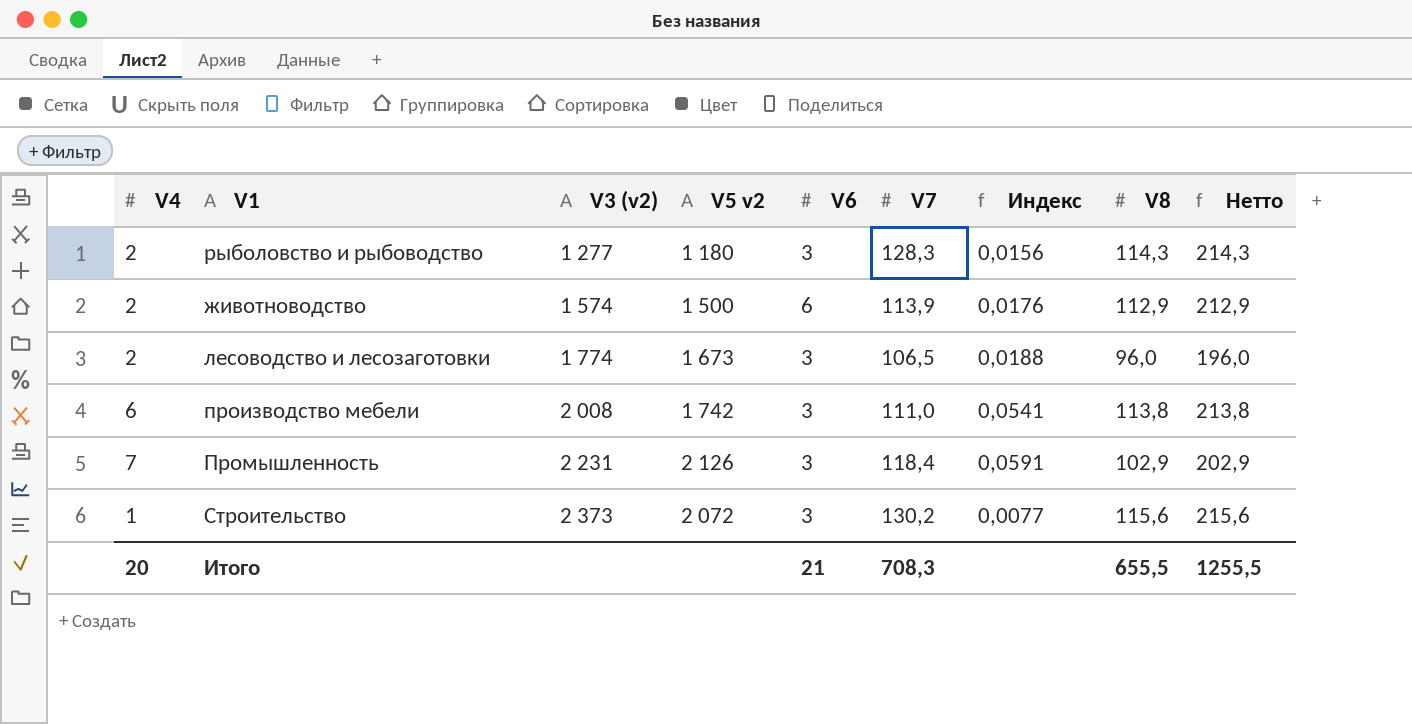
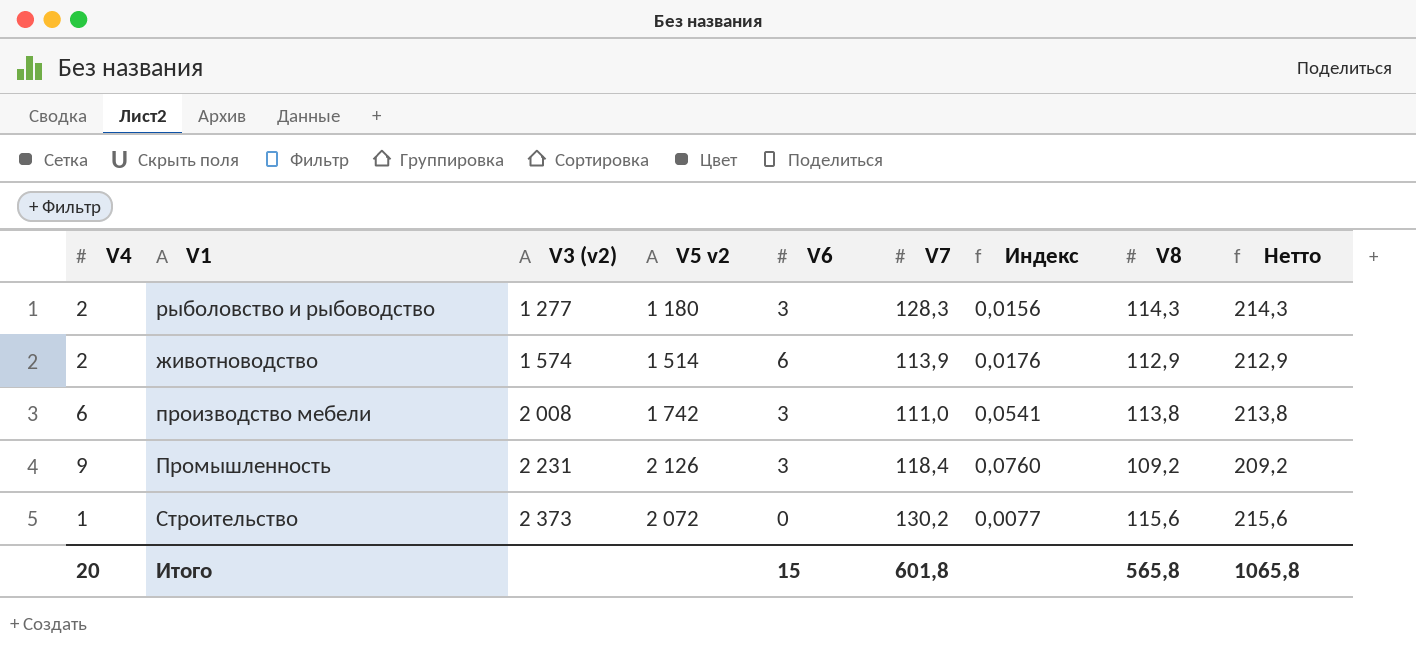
row лесоводство и лесозаготовки: 2 | 1 774 | 1 673 | 3 | 106,5 | 0,0188 | 96,0 | 196,0 -> none
животноводство | V5 v2: 1 500 -> 1 514
Промышленность | V4: 7 -> 9
Промышленность | Индекс: 0,0591 -> 0,0760
Промышленность | V8: 102,9 -> 109,2
Промышленность | Нетто: 202,9 -> 209,2
Строительство | V6: 3 -> 0
Итого | V6: 21 -> 15
Итого | V7: 708,3 -> 601,8
Итого | V8: 655,5 -> 565,8
Итого | Нетто: 1255,5 -> 1065,8

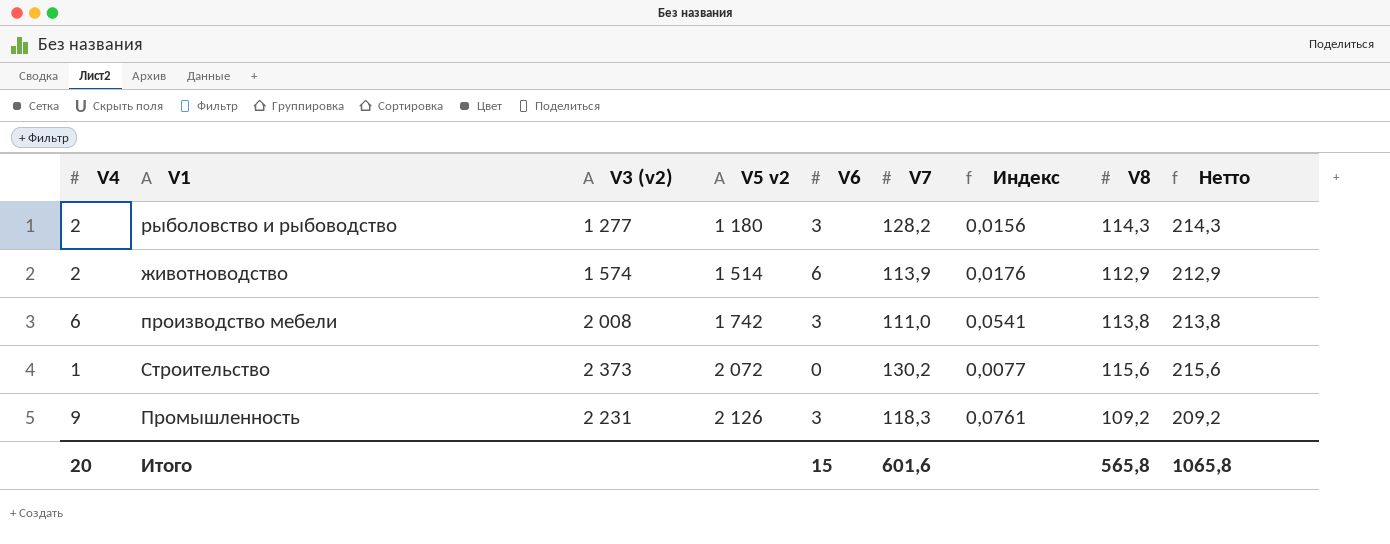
row order: V3 (v2) ascending -> V5 v2 ascending
рыболовство и рыбоводство | V7: 128,3 -> 128,2
Промышленность | V7: 118,4 -> 118,3
Промышленность | Индекс: 0,0760 -> 0,0761
Итого | V7: 601,8 -> 601,6

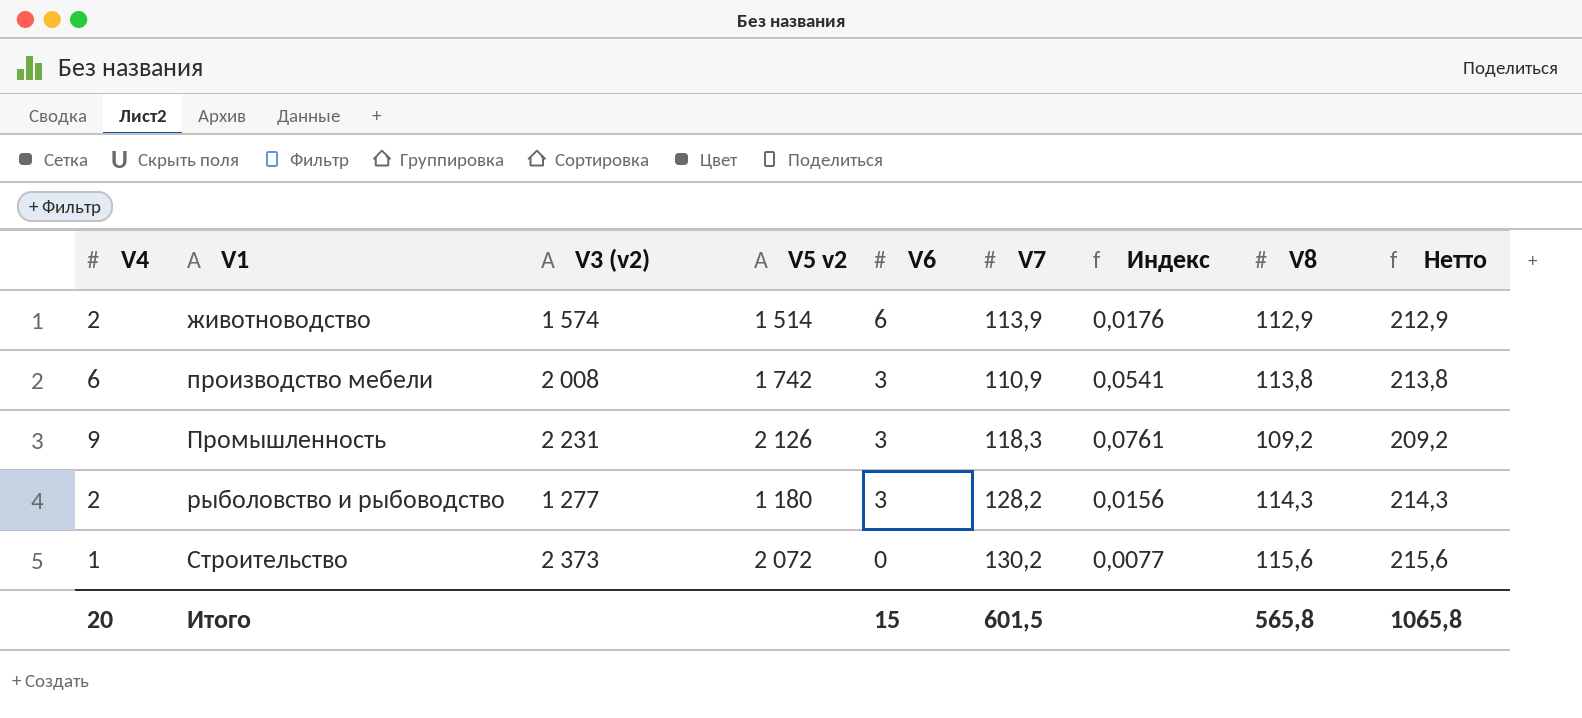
row order: V5 v2 ascending -> V1 ascending
производство мебели | V7: 111,0 -> 110,9
Итого | V7: 601,6 -> 601,5

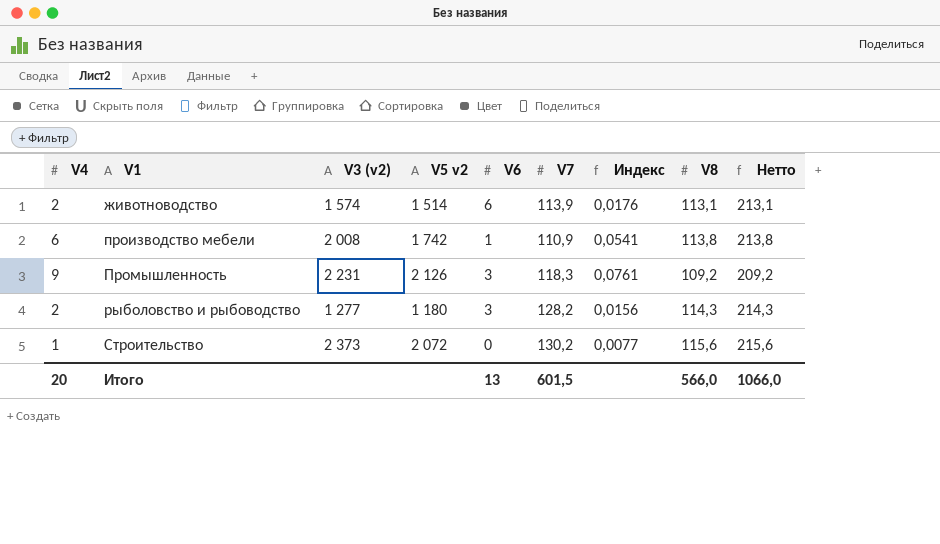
животноводство | V8: 112,9 -> 113,1
животноводство | Нетто: 212,9 -> 213,1
производство мебели | V6: 3 -> 1
Итого | V6: 15 -> 13
Итого | V8: 565,8 -> 566,0
Итого | Нетто: 1065,8 -> 1066,0

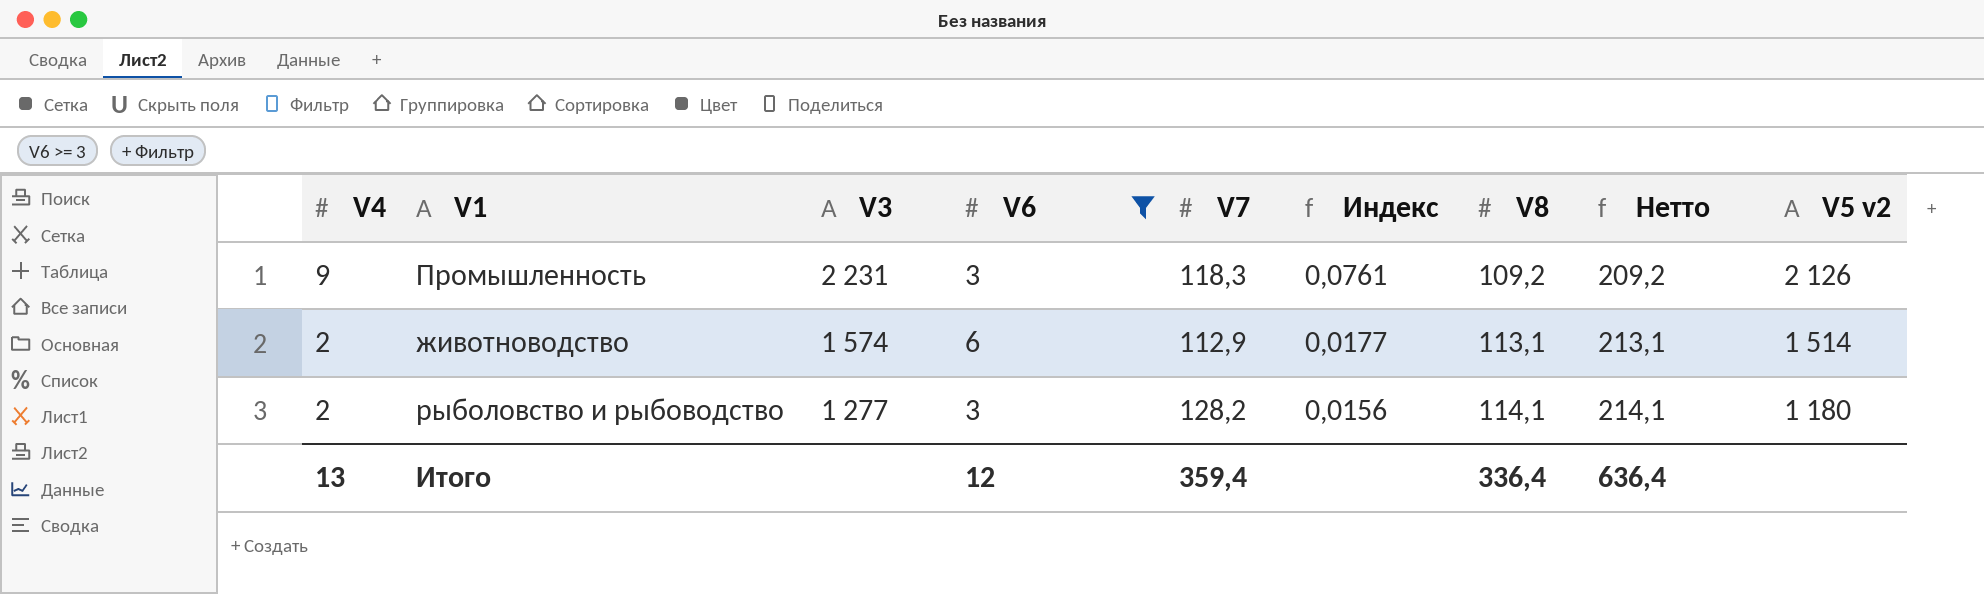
filter: none -> V6 >= 3
row order: V1 ascending -> V4 descending
column name: V3 (v2) -> V3
column V5 v2 | position: 4 -> 9
животноводство | V7: 113,9 -> 112,9
животноводство | Индекс: 0,0176 -> 0,0177
рыболовство и рыбоводство | V8: 114,3 -> 114,1
рыболовство и рыбоводство | Нетто: 214,3 -> 214,1
Итого | V4: 20 -> 13
Итого | V6: 13 -> 12
Итого | V7: 601,5 -> 359,4
Итого | V8: 566,0 -> 336,4
Итого | Нетто: 1066,0 -> 636,4

